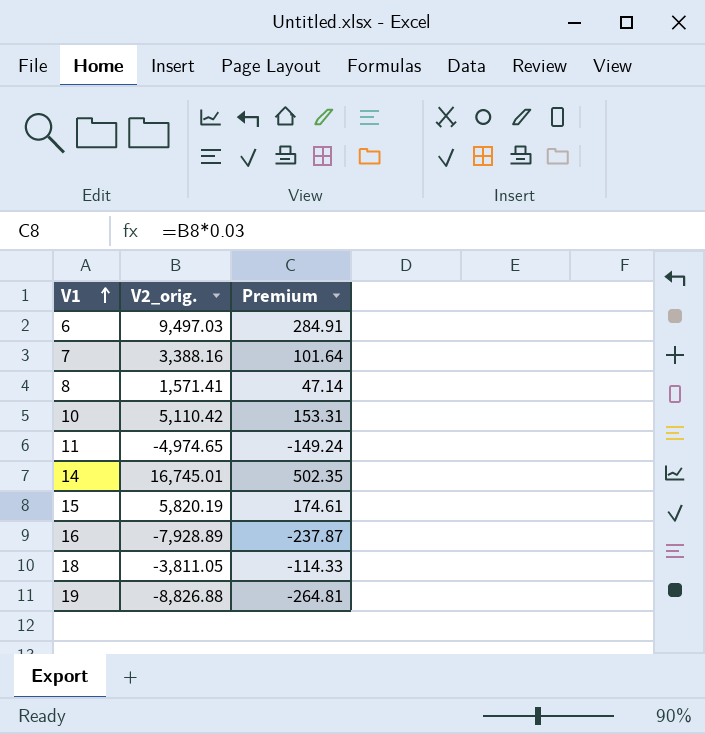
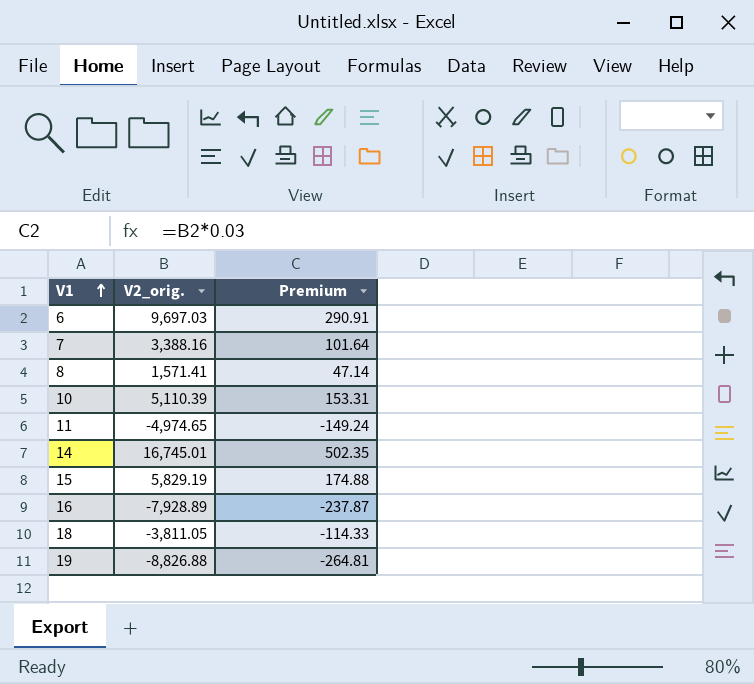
6 | V2_orig.: 9,497.03 -> 9,697.03
6 | Premium: 284.91 -> 290.91
10 | V2_orig.: 5,110.42 -> 5,110.39
15 | V2_orig.: 5,820.19 -> 5,829.19
15 | Premium: 174.61 -> 174.88

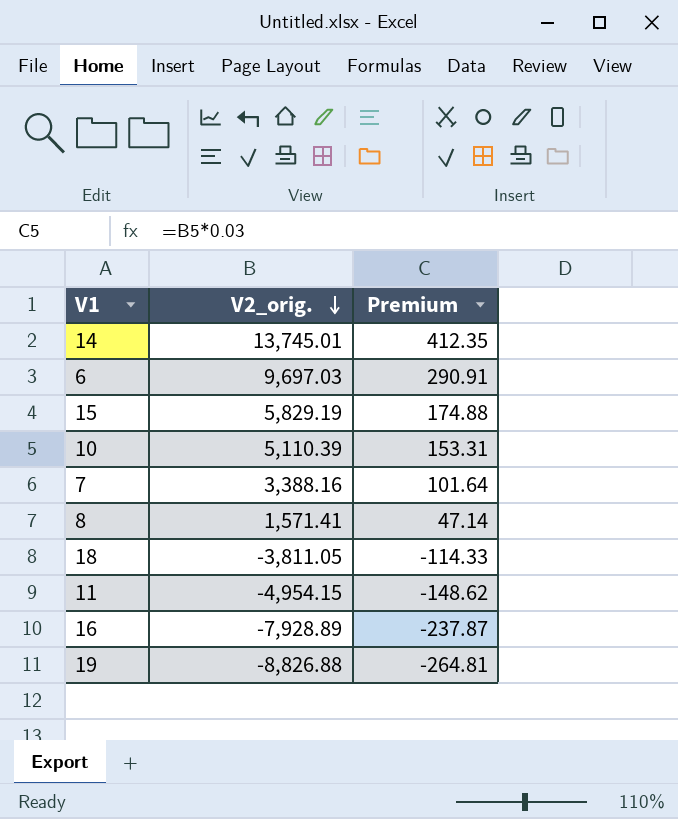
row order: V1 ascending -> V2_orig. descending
14 | V2_orig.: 16,745.01 -> 13,745.01
14 | Premium: 502.35 -> 412.35
11 | V2_orig.: -4,974.65 -> -4,954.15
11 | Premium: -149.24 -> -148.62

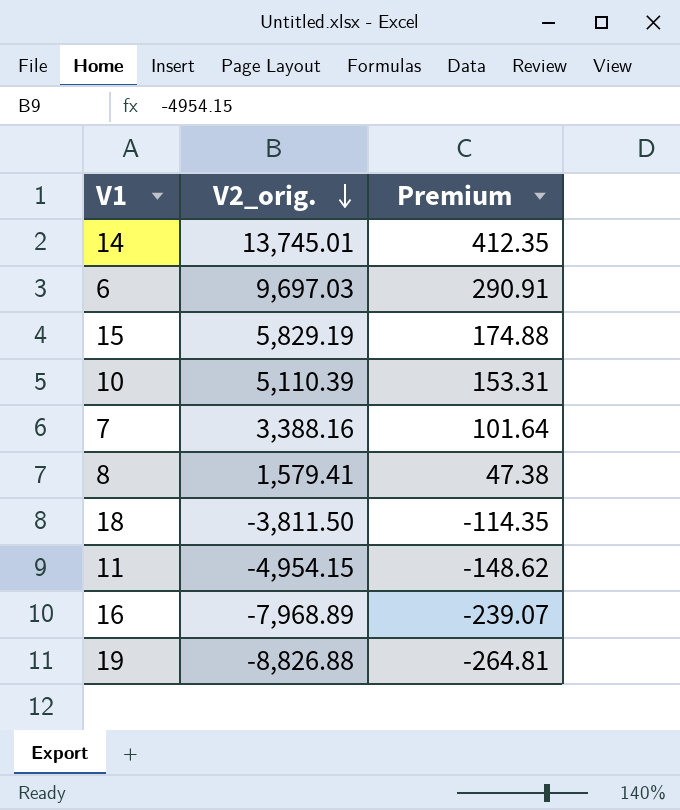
8 | V2_orig.: 1,571.41 -> 1,579.41
8 | Premium: 47.14 -> 47.38
18 | V2_orig.: -3,811.05 -> -3,811.50
18 | Premium: -114.33 -> -114.35
16 | V2_orig.: -7,928.89 -> -7,968.89
16 | Premium: -237.87 -> -239.07

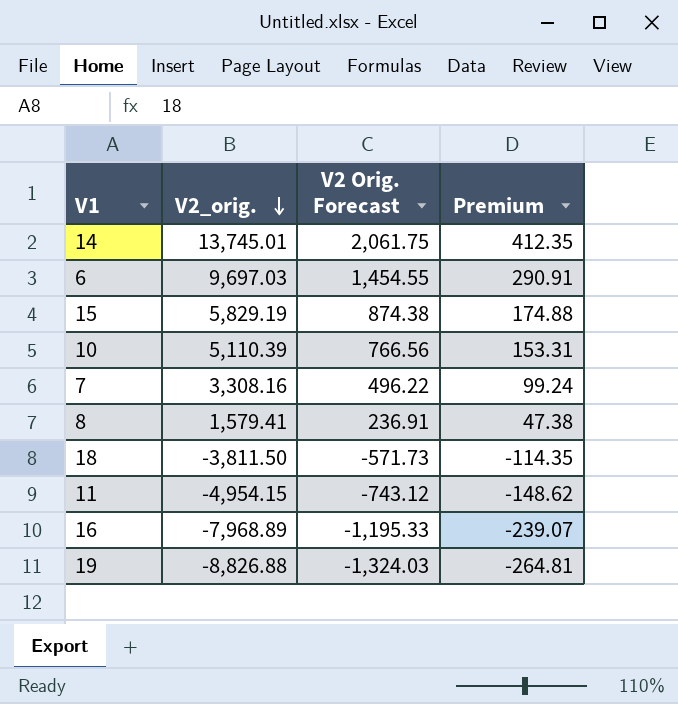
column V2 Orig. Forecast | formula: none -> [V2_orig.] * 0.15
7 | V2_orig.: 3,388.16 -> 3,308.16
7 | Premium: 101.64 -> 99.24

